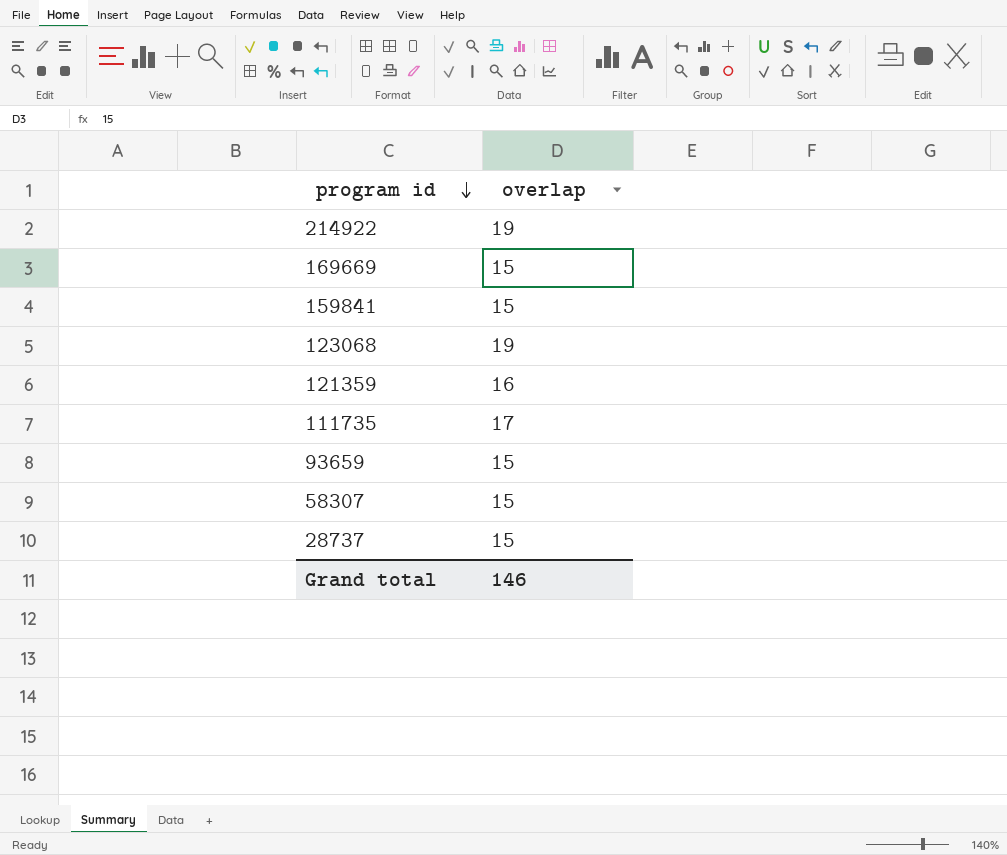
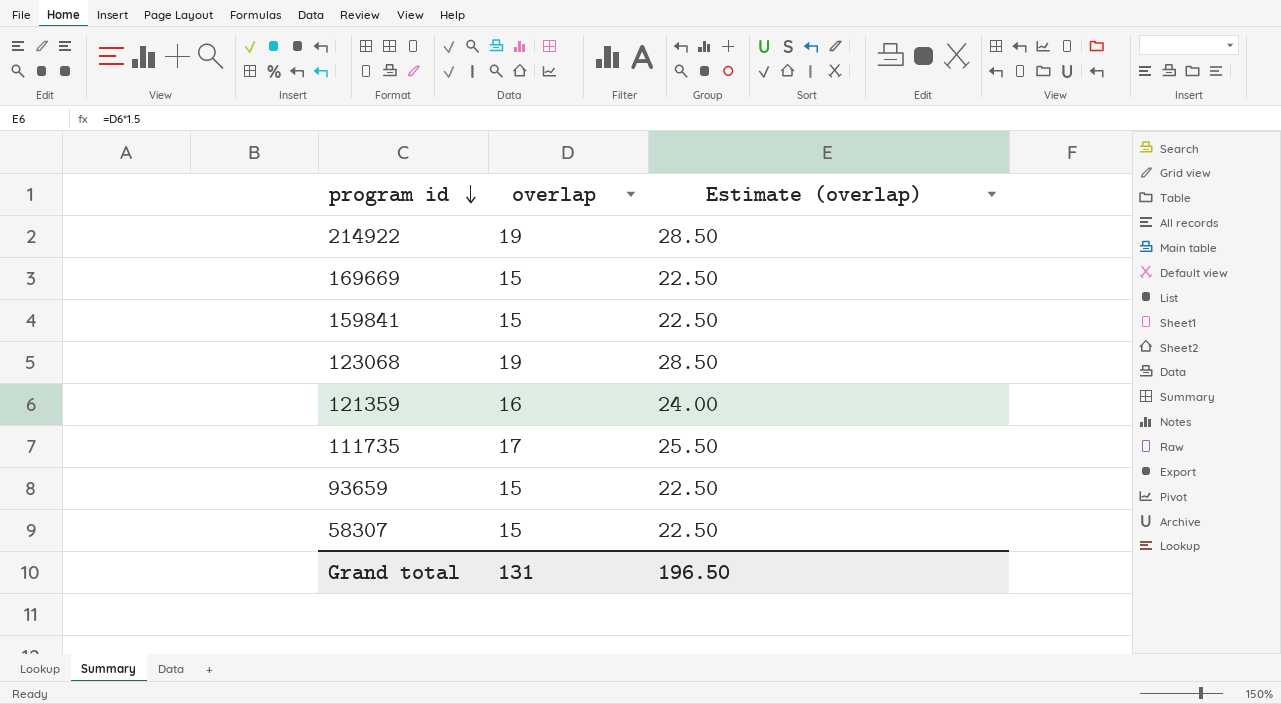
column Estimate (overlap) | formula: none -> [overlap] * 1.5
row 28737: 15 -> none
Grand total | overlap: 146 -> 131

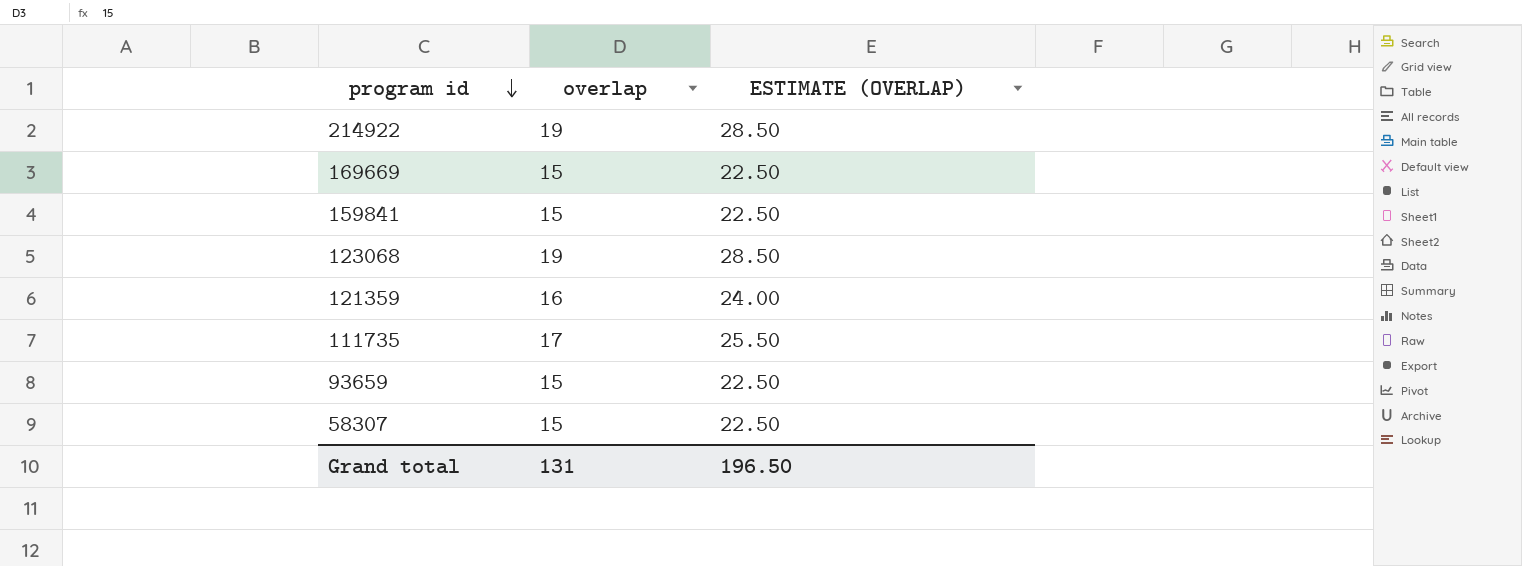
column name: Estimate (overlap) -> ESTIMATE (OVERLAP)

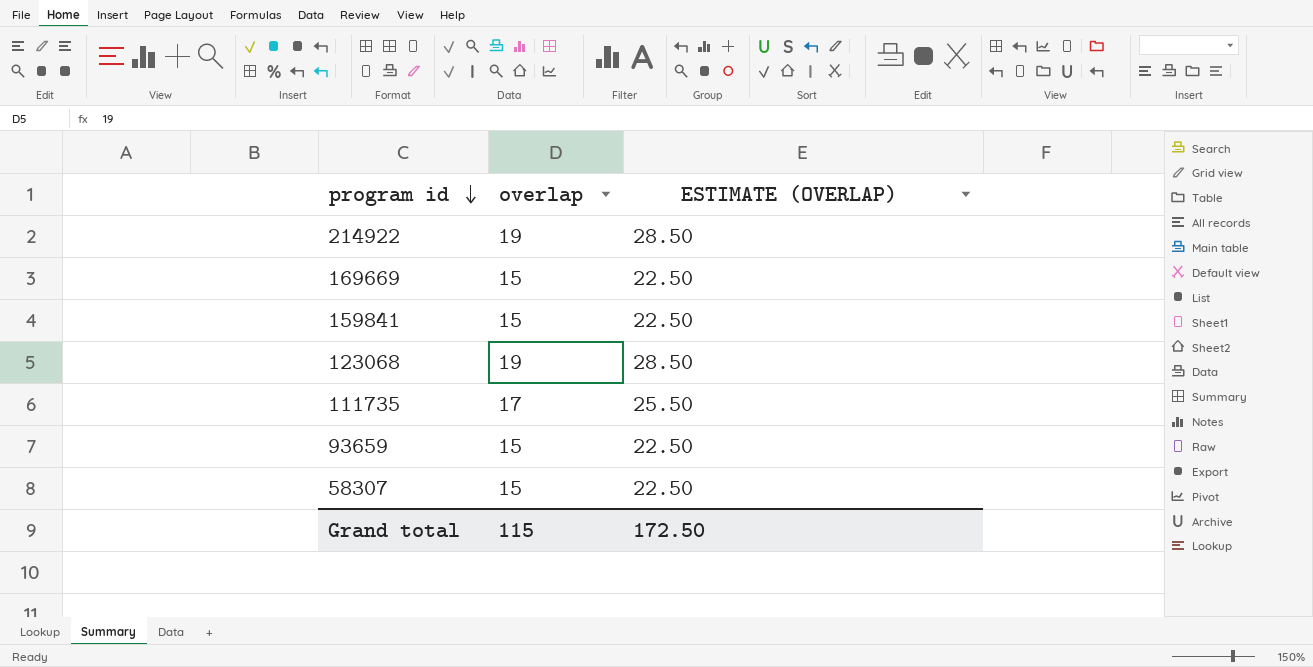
row 121359: 16 | 24.00 -> none
Grand total | overlap: 131 -> 115
Grand total | ESTIMATE (OVERLAP): 196.50 -> 172.50

